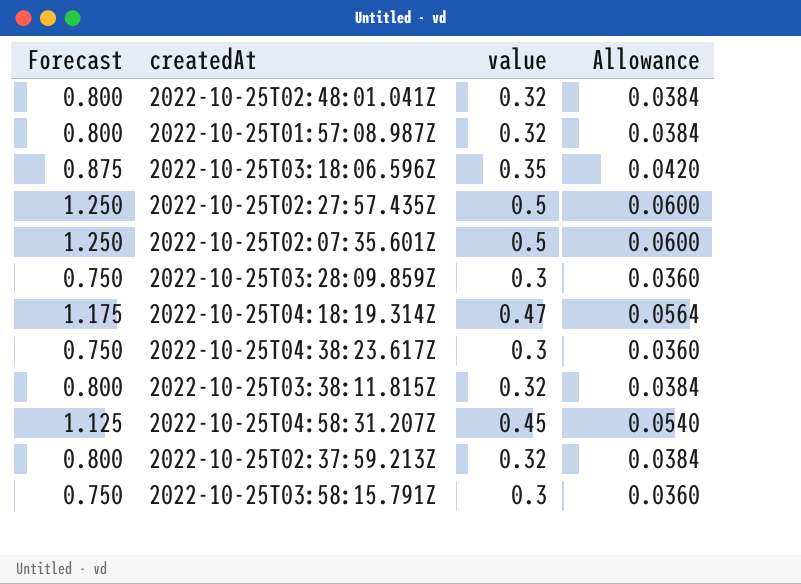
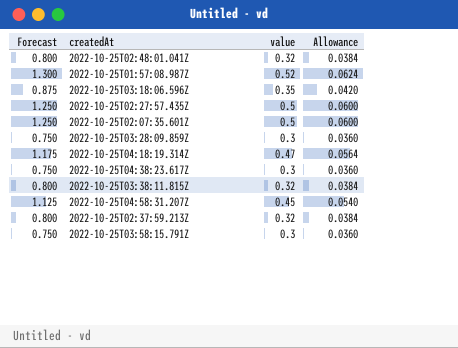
2022-10-25T01:57:08.987Z | Forecast: 0.800 -> 1.300
2022-10-25T01:57:08.987Z | value: 0.32 -> 0.52
2022-10-25T01:57:08.987Z | Allowance: 0.0384 -> 0.0624

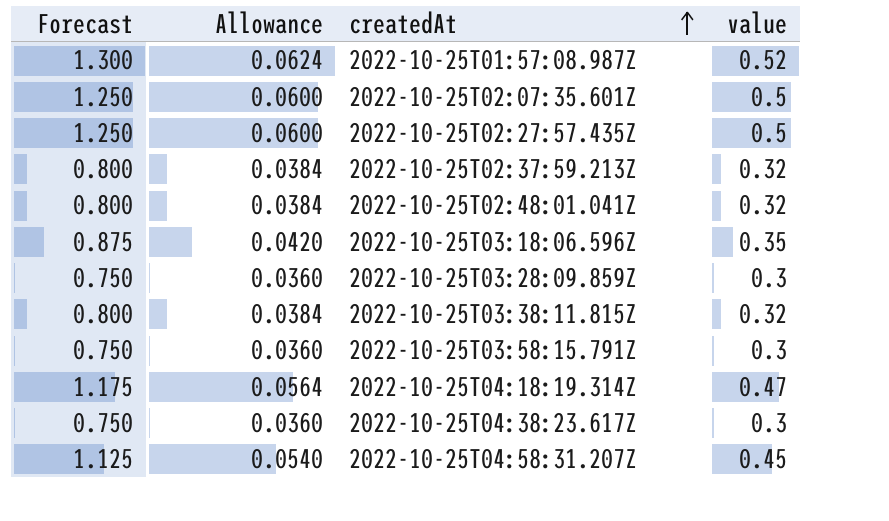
row order: none -> createdAt ascending
column Allowance | position: 4 -> 2

